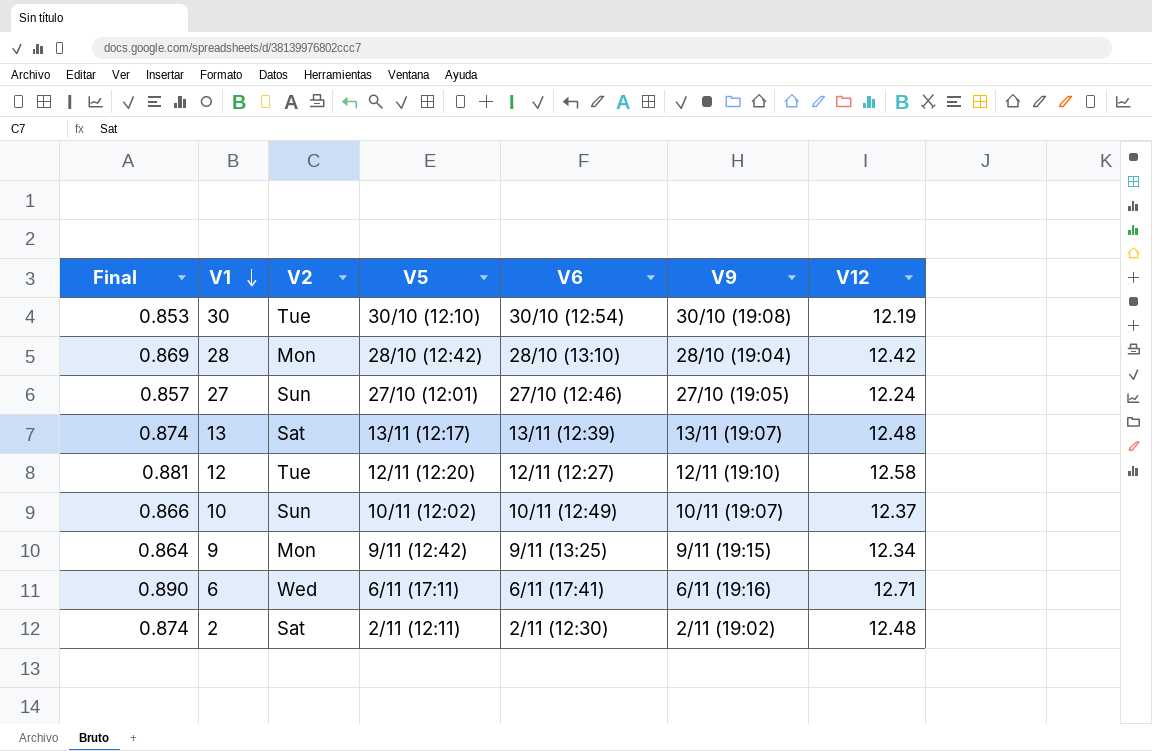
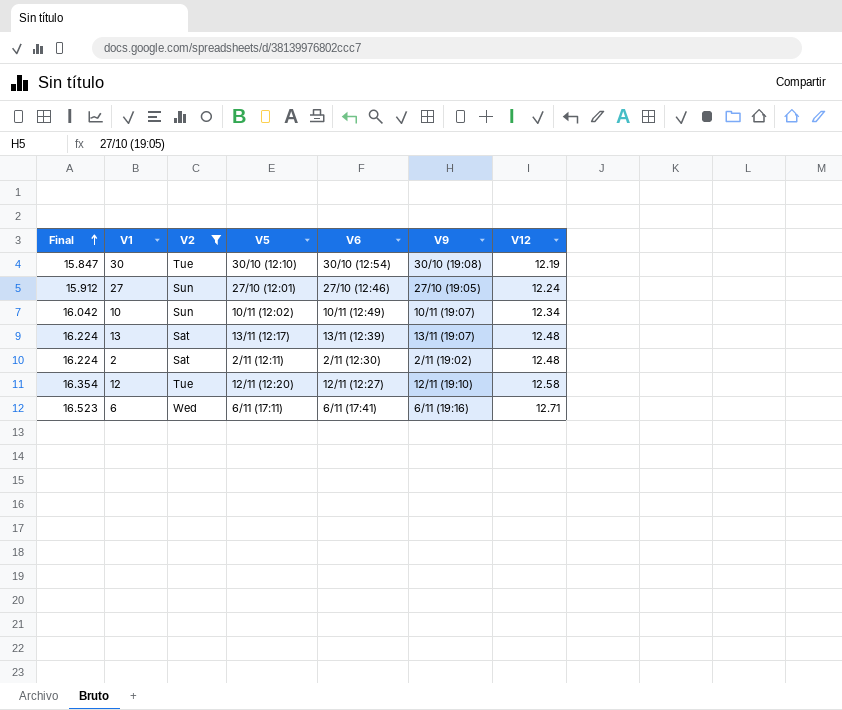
filter: none -> V2 != Mon
row order: V1 descending -> Final ascending
column Final | formula: [V12] * 0.07 -> [V12] * 1.3
10 | V12: 12.37 -> 12.34

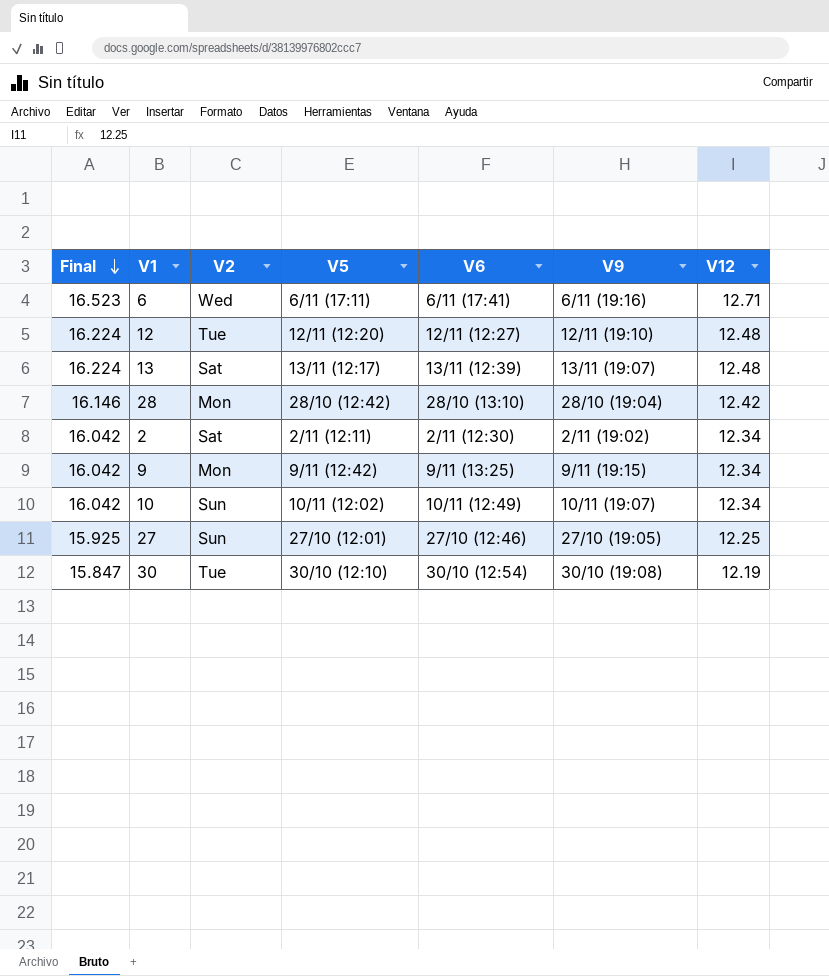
filter: V2 != Mon -> none
row order: Final ascending -> Final descending
12 | Final: 16.354 -> 16.224
12 | V12: 12.58 -> 12.48
2 | Final: 16.224 -> 16.042
2 | V12: 12.48 -> 12.34
27 | Final: 15.912 -> 15.925
27 | V12: 12.24 -> 12.25

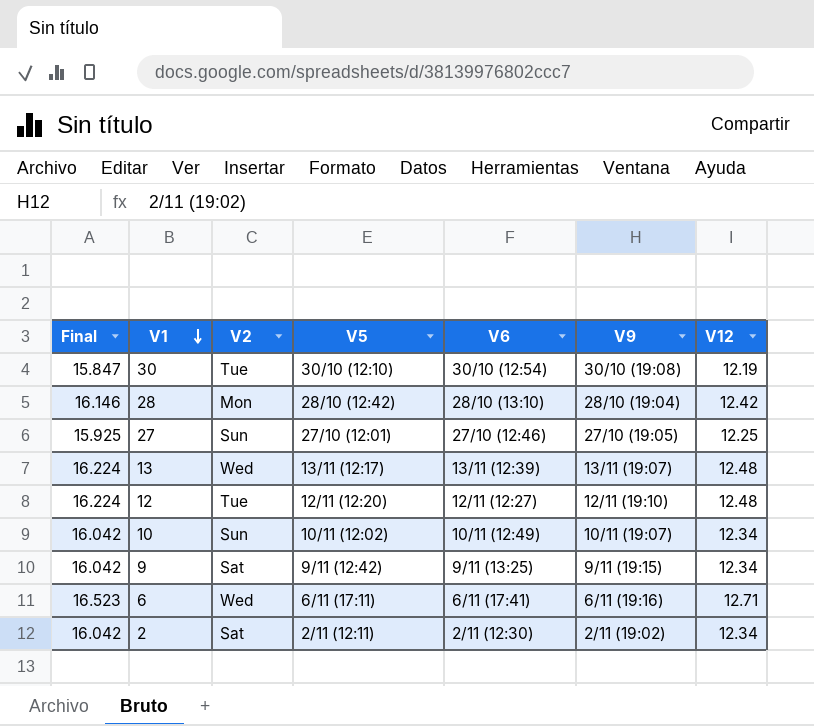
row order: Final descending -> V1 descending
13 | V2: Sat -> Wed
9 | V2: Mon -> Sat

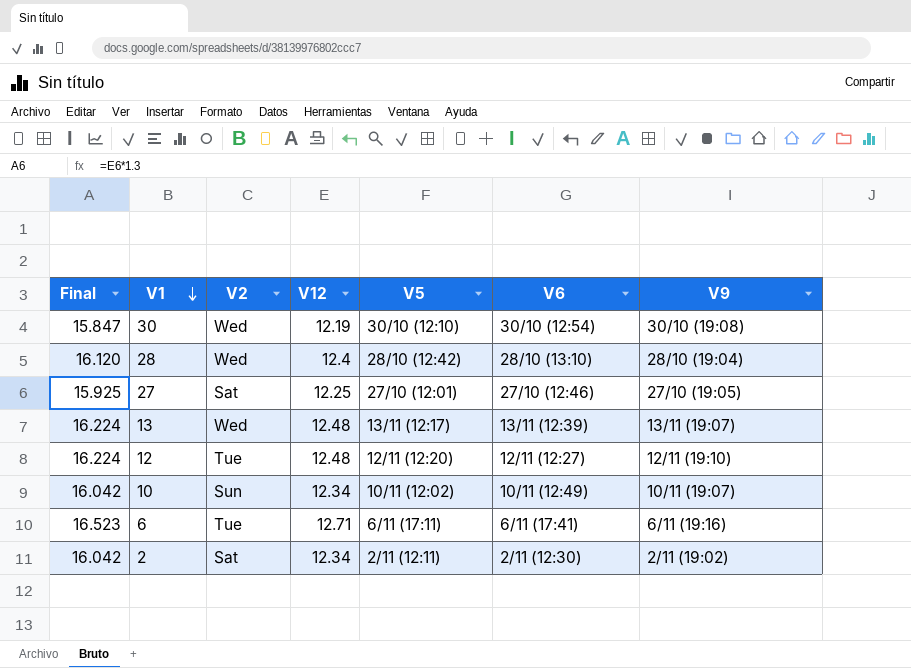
column V12 | position: 7 -> 4
row 9: 16.042 | Sat | 9/11 (12:42) | 9/11 (13:25) | 9/11 (19:15) | 12.34 -> none
30 | V2: Tue -> Wed
28 | Final: 16.146 -> 16.120
28 | V2: Mon -> Wed
28 | V12: 12.42 -> 12.4
27 | V2: Sun -> Sat
6 | V2: Wed -> Tue

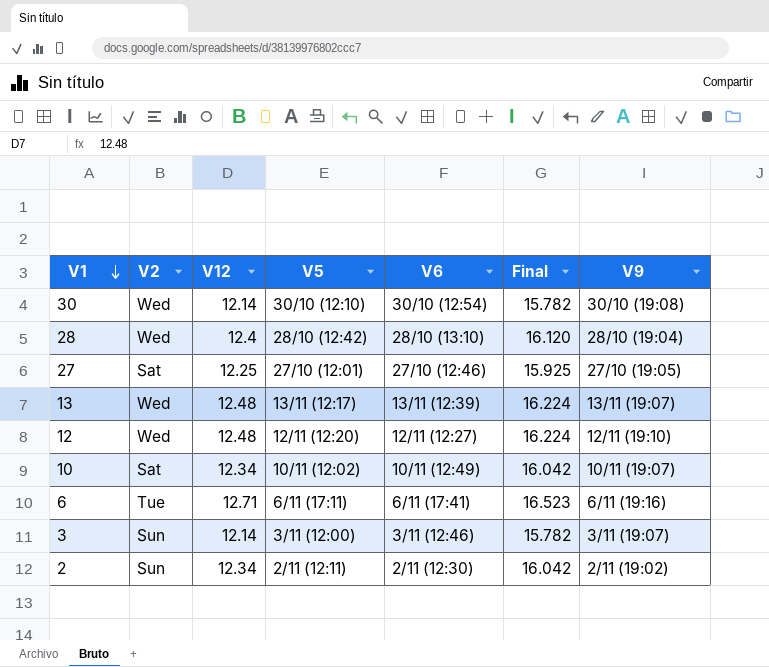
column Final | position: 1 -> 6
30 | V12: 12.19 -> 12.14
30 | Final: 15.847 -> 15.782
12 | V2: Tue -> Wed
10 | V2: Sun -> Sat
row 3: none -> Sun | 12.14 | 3/11 (12:00) | 3/11 (12:46) | 15.782 | 3/11 (19:07)
2 | V2: Sat -> Sun

